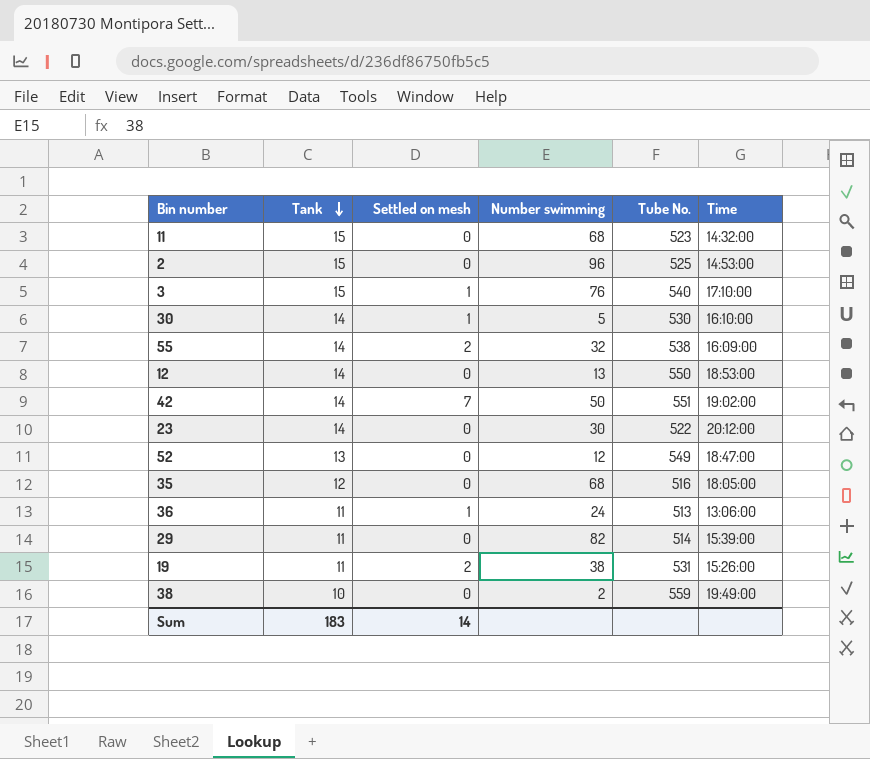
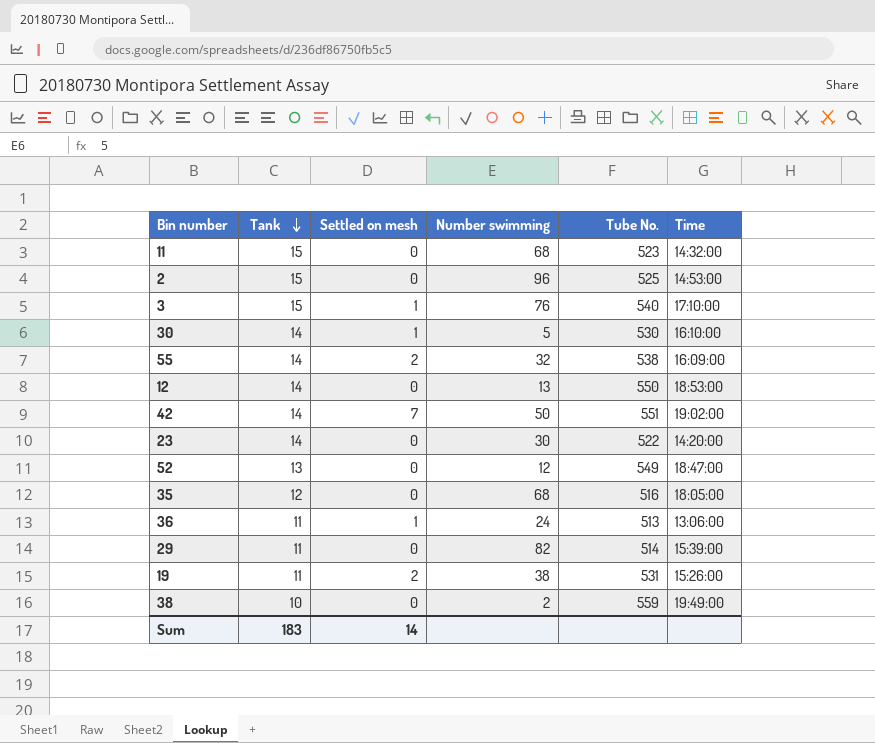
23 | Time: 20:12:00 -> 14:20:00

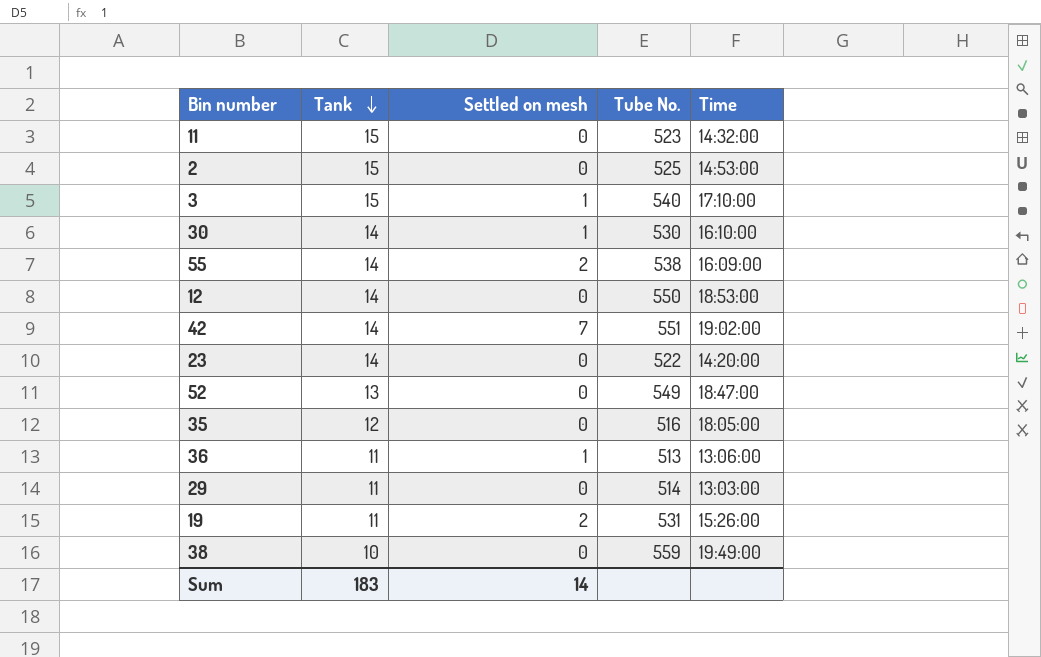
column Number swimming | position: 4 -> none
29 | Time: 15:39:00 -> 13:03:00

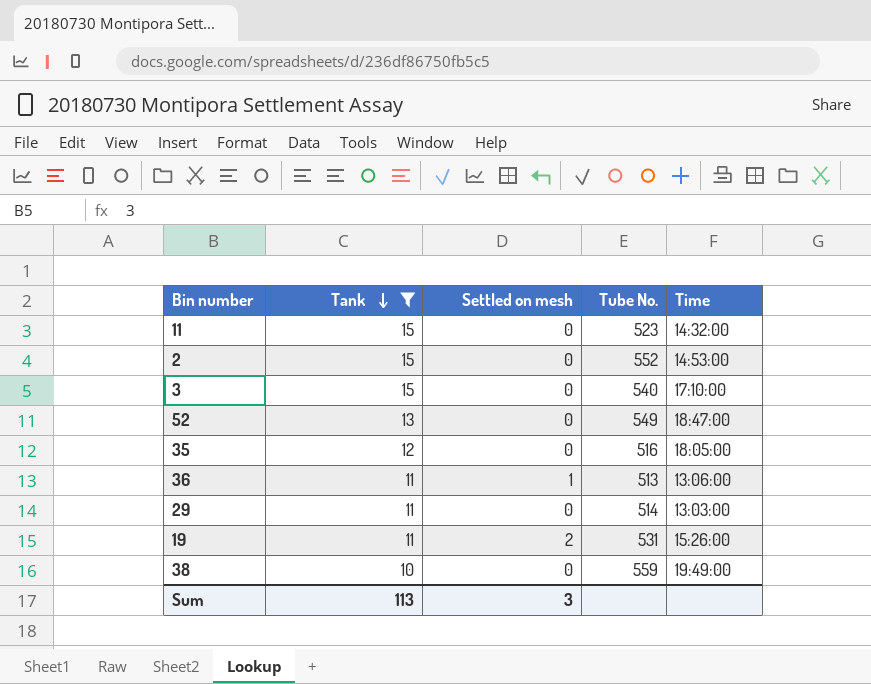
filter: none -> Tank != 14
2 | Tube No.: 525 -> 552
3 | Settled on mesh: 1 -> 0
Sum | Tank: 183 -> 113
Sum | Settled on mesh: 14 -> 3

